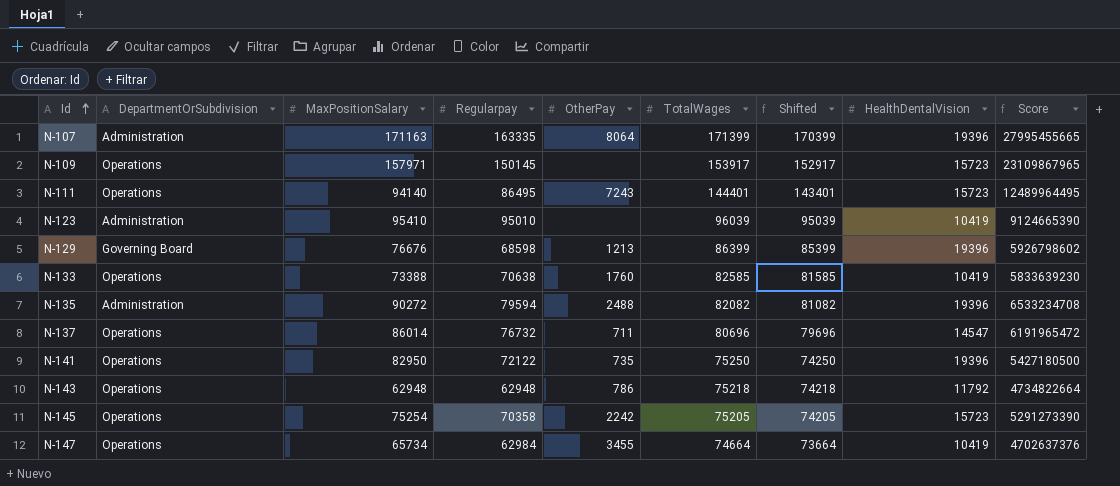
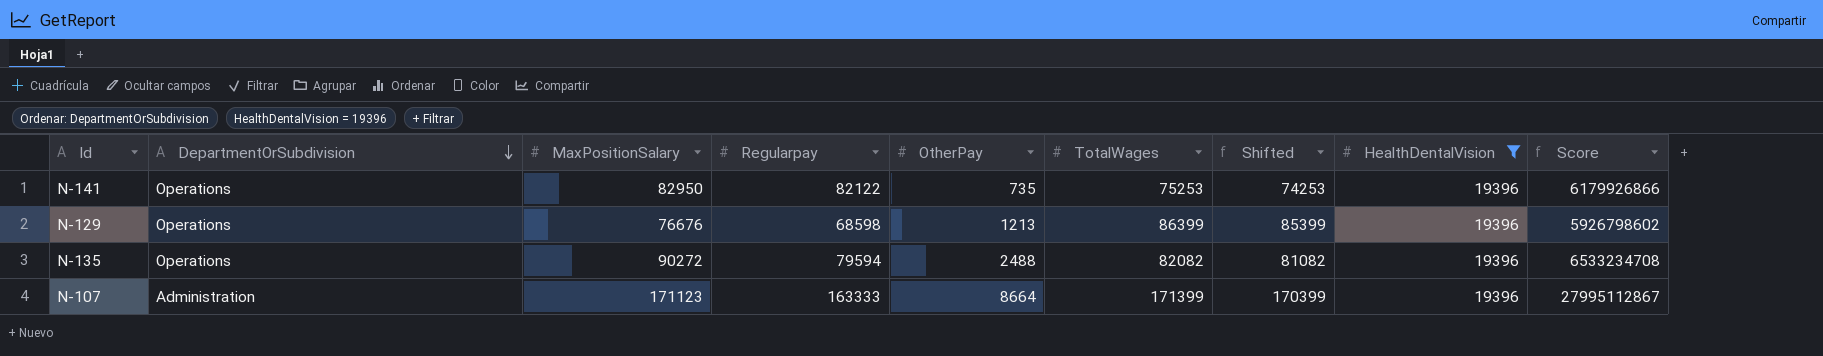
filter: none -> HealthDentalVision = 19396
row order: Id ascending -> DepartmentOrSubdivision descending
N-141 | Regularpay: 72122 -> 82122
N-141 | TotalWages: 75250 -> 75253
N-141 | Shifted: 74250 -> 74253
N-141 | Score: 5427180500 -> 6179926866
N-129 | DepartmentOrSubdivision: Governing Board -> Operations
N-135 | DepartmentOrSubdivision: Administration -> Operations
N-107 | MaxPositionSalary: 171163 -> 171123
N-107 | Regularpay: 163335 -> 163333
N-107 | OtherPay: 8064 -> 8664
N-107 | Score: 27995455665 -> 27995112867

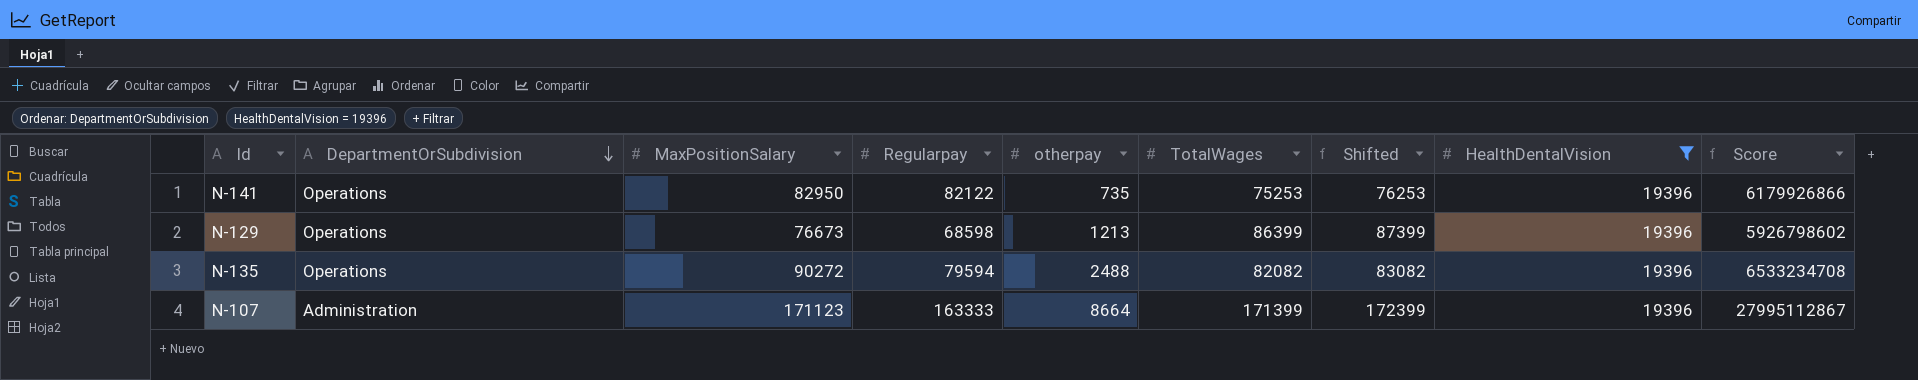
column name: OtherPay -> otherpay
column Shifted | formula: [TotalWages] - 1000 -> [TotalWages] + 1000
N-129 | MaxPositionSalary: 76676 -> 76673

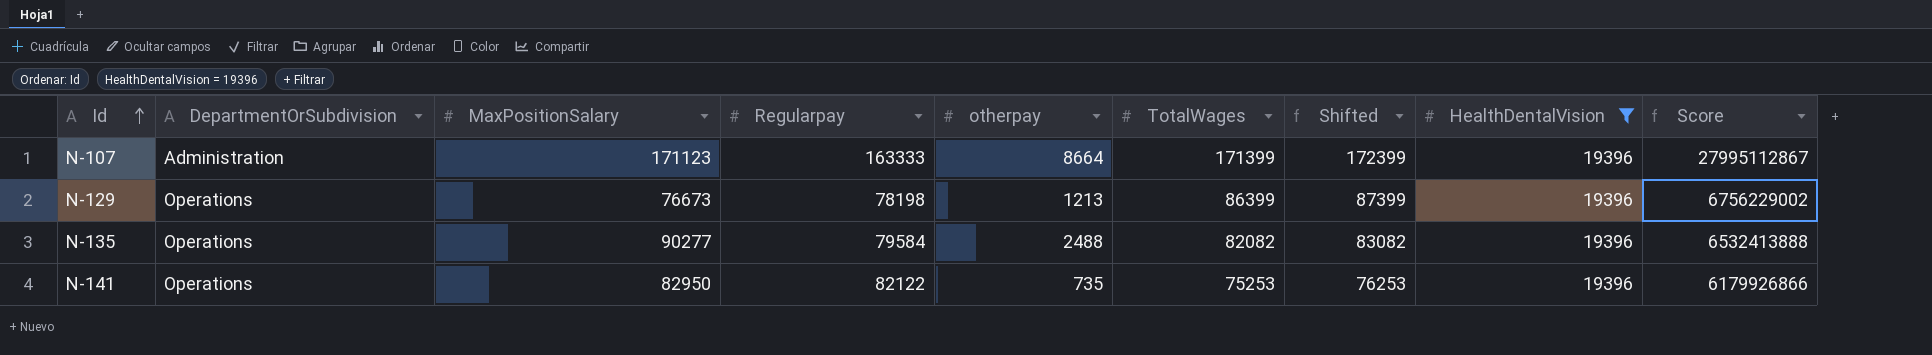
row order: DepartmentOrSubdivision descending -> Id ascending
N-129 | Regularpay: 68598 -> 78198
N-129 | Score: 5926798602 -> 6756229002
N-135 | MaxPositionSalary: 90272 -> 90277
N-135 | Regularpay: 79594 -> 79584
N-135 | Score: 6533234708 -> 6532413888

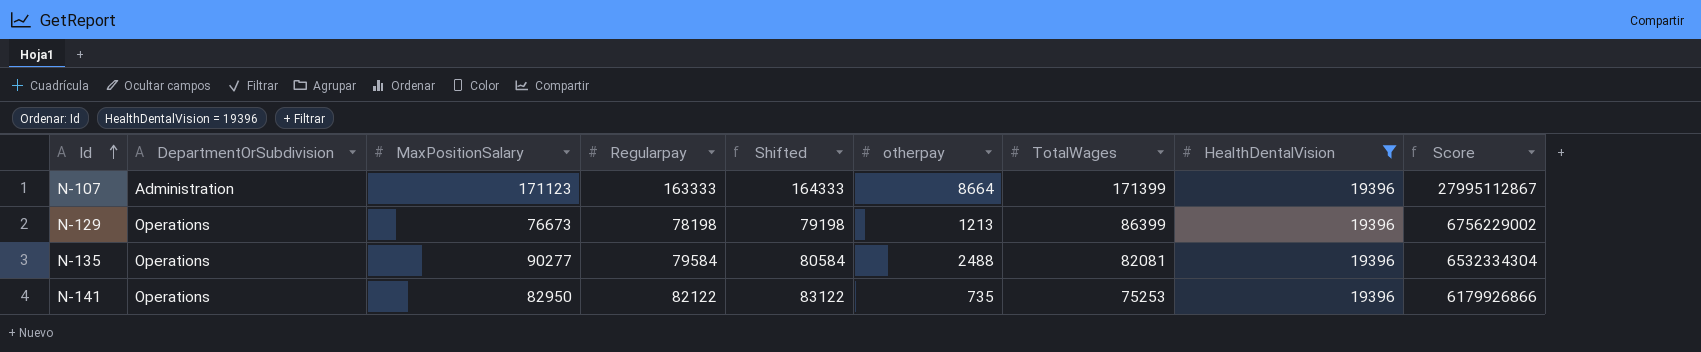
column Shifted | formula: [TotalWages] + 1000 -> [Regularpay] + 1000
column Shifted | position: 7 -> 5
N-135 | TotalWages: 82082 -> 82081
N-135 | Score: 6532413888 -> 6532334304

